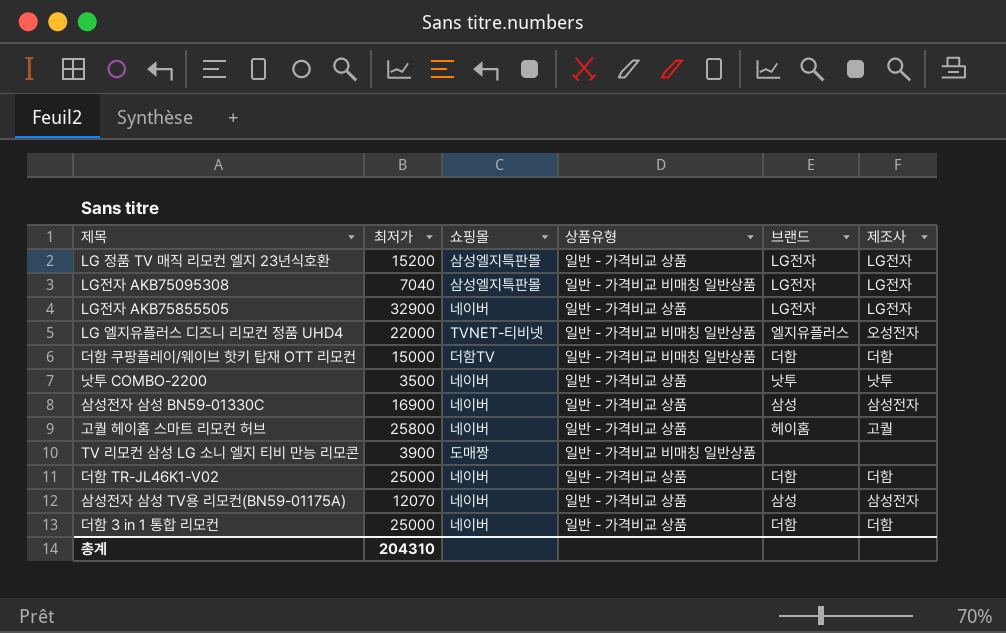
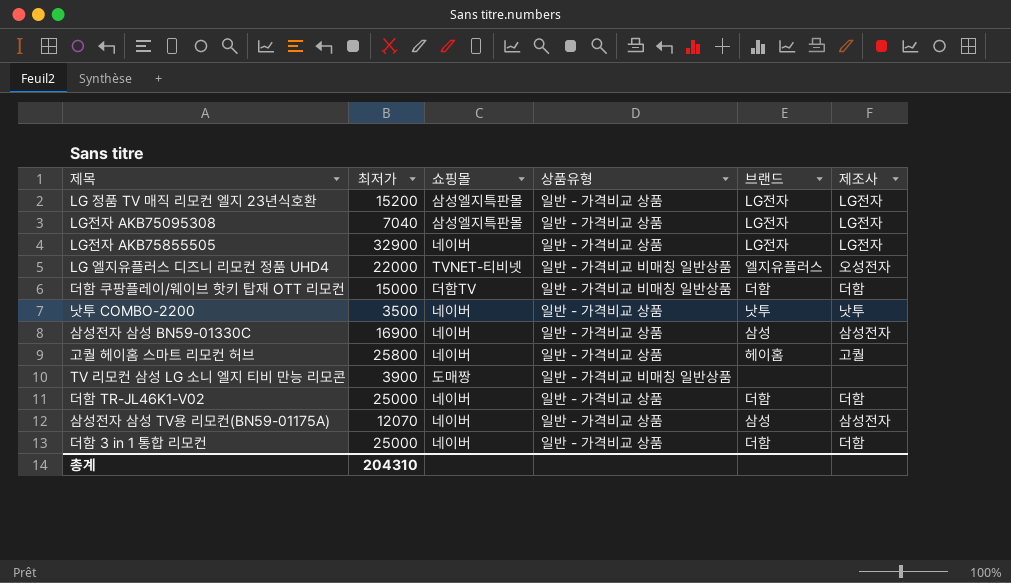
LG전자 AKB75095308 | 상품유형: 일반 - 가격비교 비매칭 일반상품 -> 일반 - 가격비교 상품

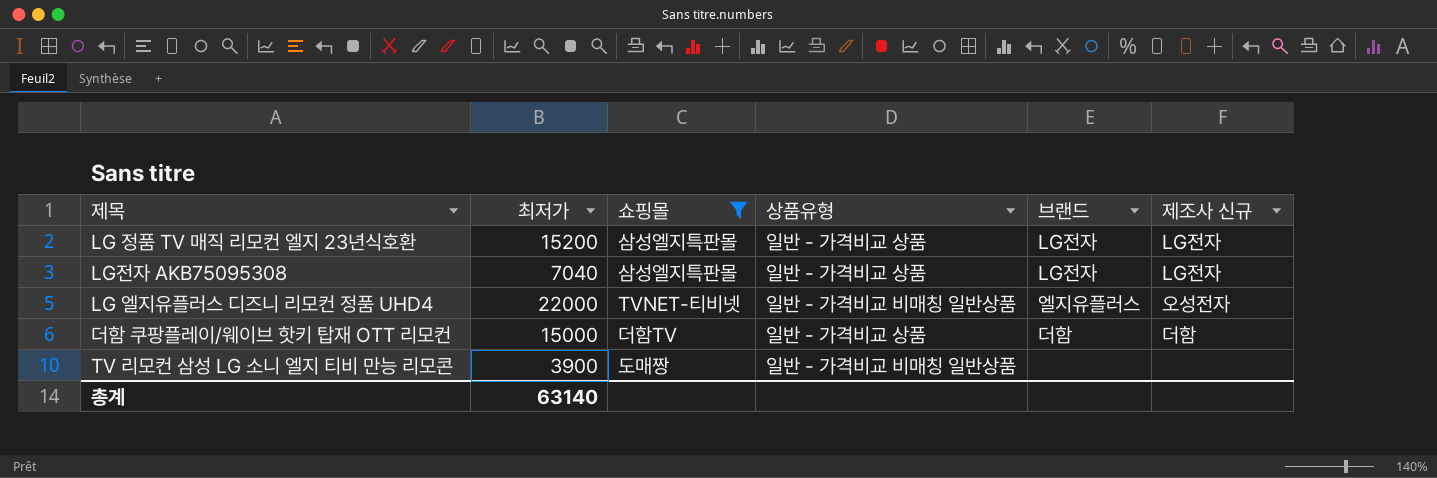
filter: none -> 쇼핑몰 != 네이버
column name: 제조사 -> 제조사 신규
더함 쿠팡플레이/웨이브 핫키 탑재 OTT 리모컨 | 상품유형: 일반 - 가격비교 비매칭 일반상품 -> 일반 - 가격비교 상품
총계 | 최저가: 204310 -> 63140

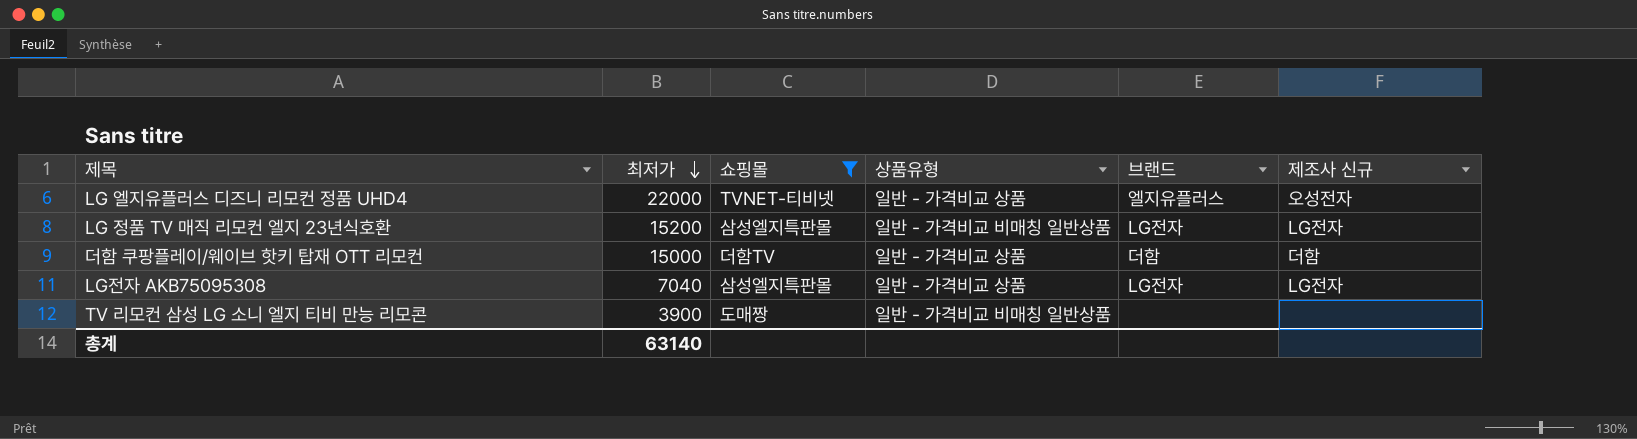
row order: none -> 최저가 descending
LG 엘지유플러스 디즈니 리모컨 정품 UHD4 | 상품유형: 일반 - 가격비교 비매칭 일반상품 -> 일반 - 가격비교 상품
LG 정품 TV 매직 리모컨 엘지 23년식호환 | 상품유형: 일반 - 가격비교 상품 -> 일반 - 가격비교 비매칭 일반상품

